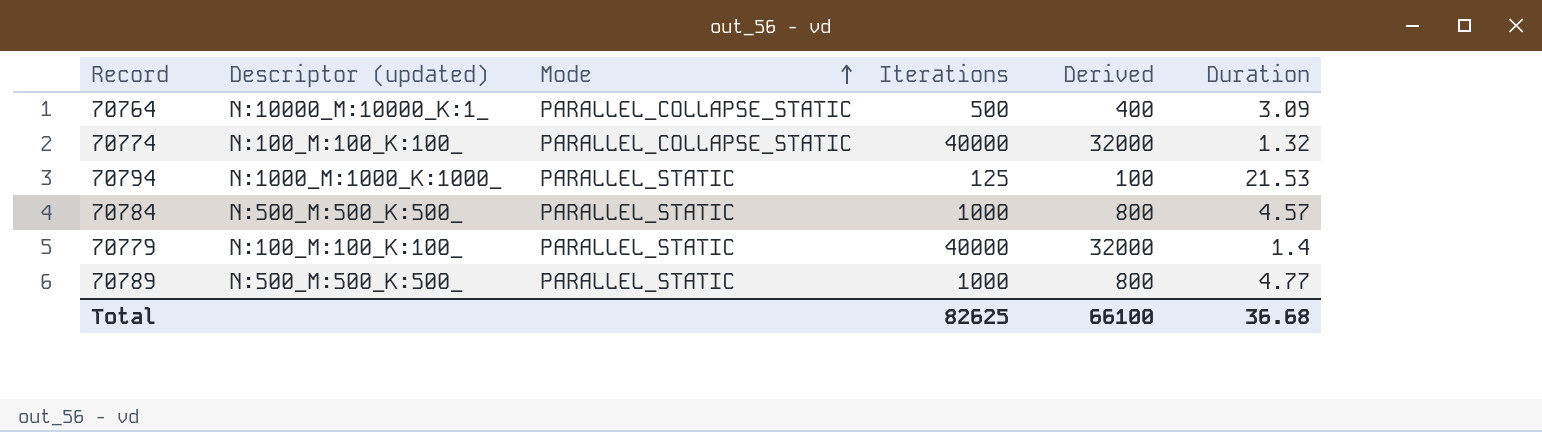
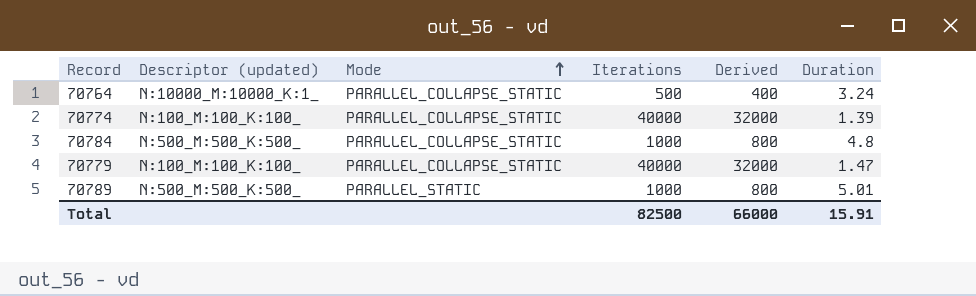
row 70794: N:1000_M:1000_K:1000_ | PARALLEL_STATIC | 125 | 100 | 21.53 -> none
70764 | Duration: 3.09 -> 3.24
70774 | Duration: 1.32 -> 1.39
70784 | Mode: PARALLEL_STATIC -> PARALLEL_COLLAPSE_STATIC
70784 | Duration: 4.57 -> 4.8
70779 | Mode: PARALLEL_STATIC -> PARALLEL_COLLAPSE_STATIC
70779 | Duration: 1.4 -> 1.47
70789 | Duration: 4.77 -> 5.01
Total | Iterations: 82625 -> 82500
Total | Derived: 66100 -> 66000
Total | Duration: 36.68 -> 15.91

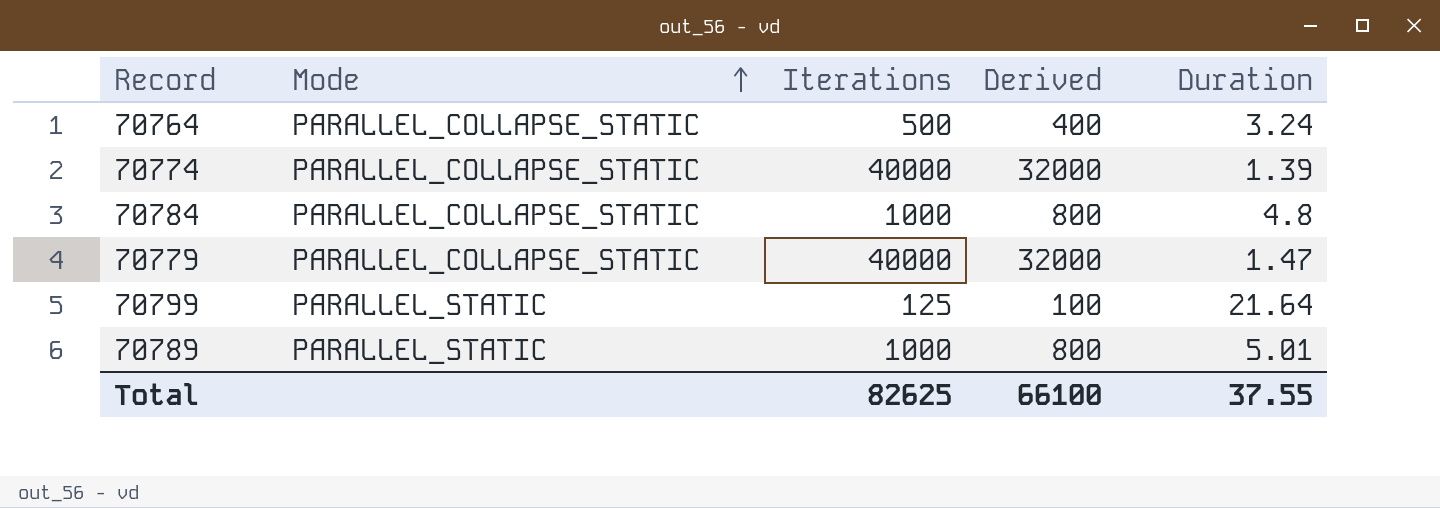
column Descriptor (updated) | position: 2 -> none
row 70799: none -> PARALLEL_STATIC | 125 | 100 | 21.64
Total | Iterations: 82500 -> 82625
Total | Derived: 66000 -> 66100
Total | Duration: 15.91 -> 37.55

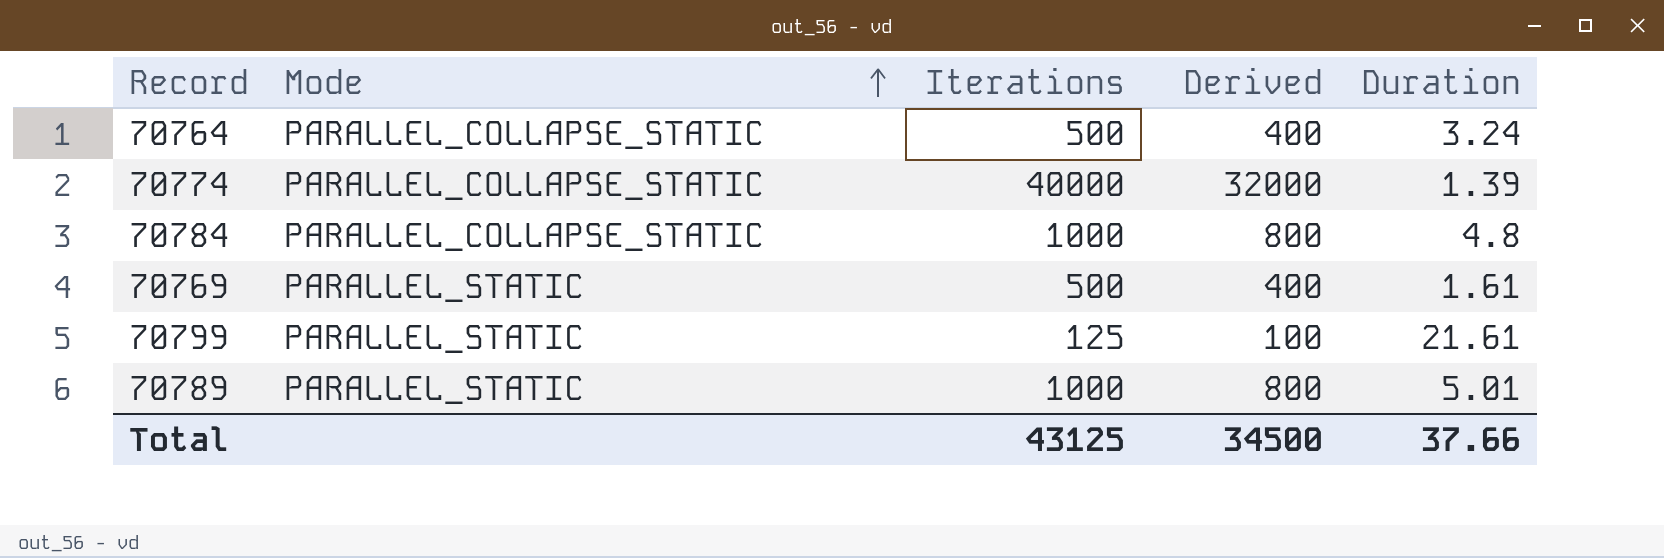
row 70779: PARALLEL_COLLAPSE_STATIC | 40000 | 32000 | 1.47 -> none
row 70769: none -> PARALLEL_STATIC | 500 | 400 | 1.61
70799 | Duration: 21.64 -> 21.61
Total | Iterations: 82625 -> 43125
Total | Derived: 66100 -> 34500
Total | Duration: 37.55 -> 37.66

